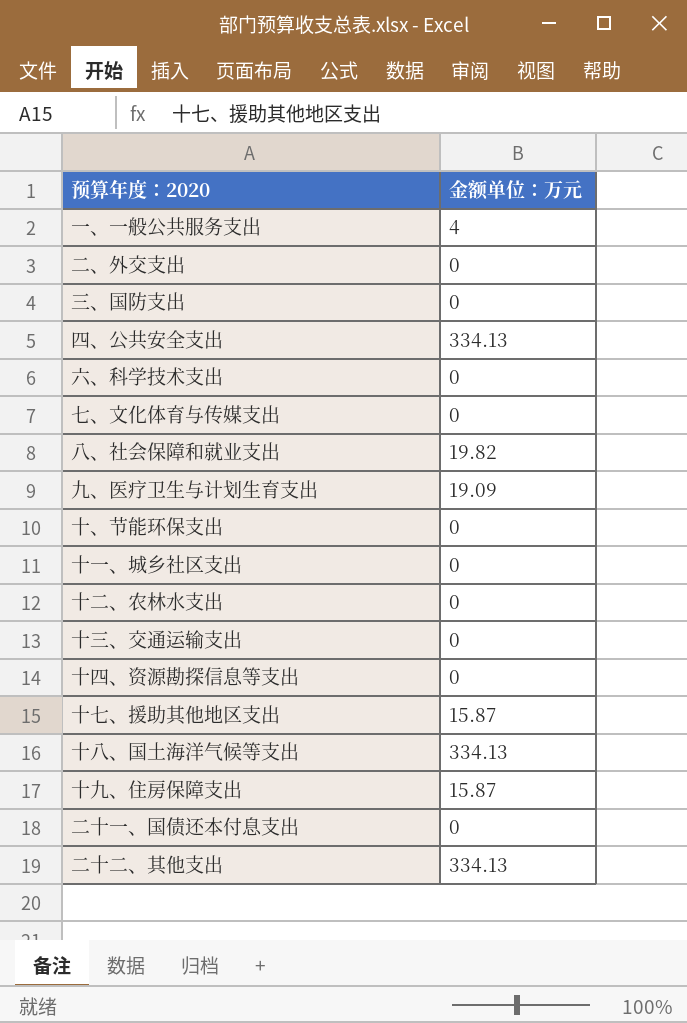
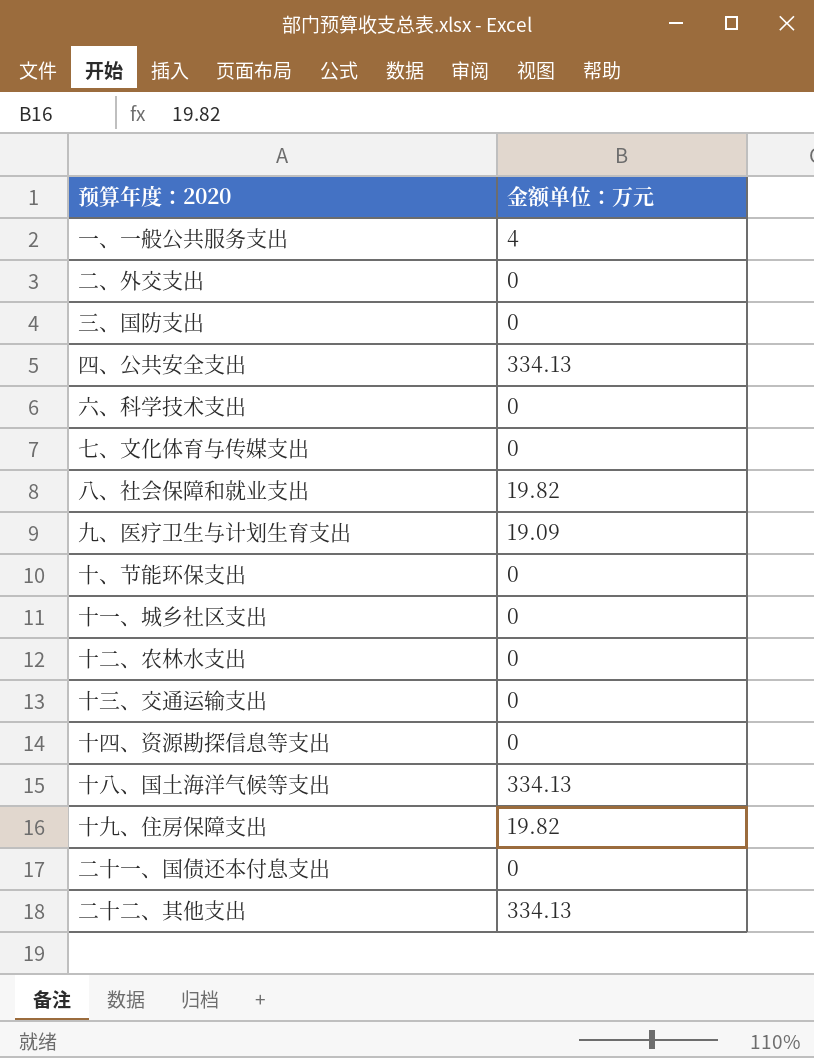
row 十七、援助其他地区支出: 15.87 -> none
十九、住房保障支出 | 金额单位：万元: 15.87 -> 19.82

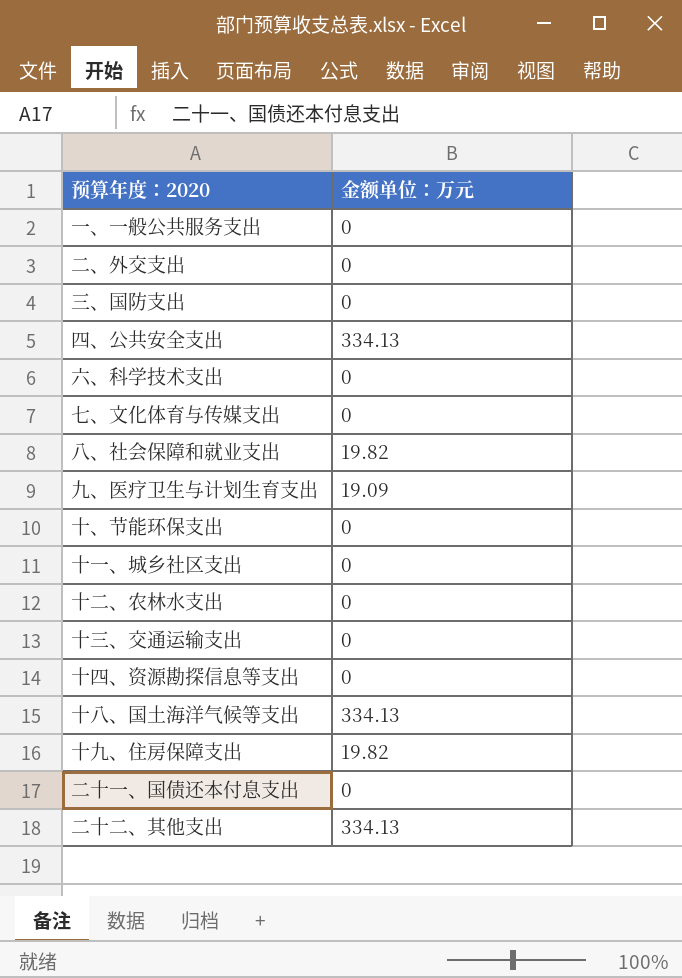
一、一般公共服务支出 | 金额单位：万元: 4 -> 0

